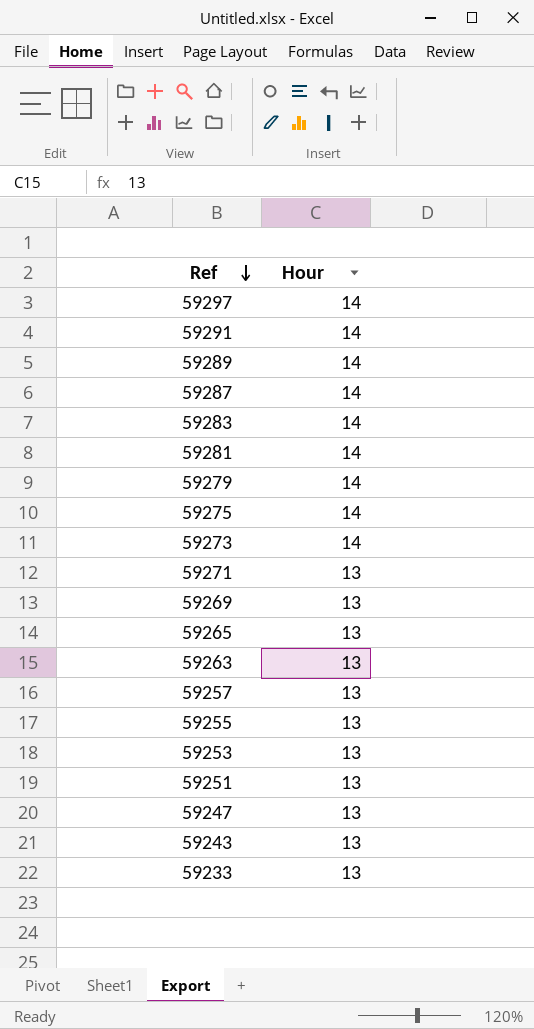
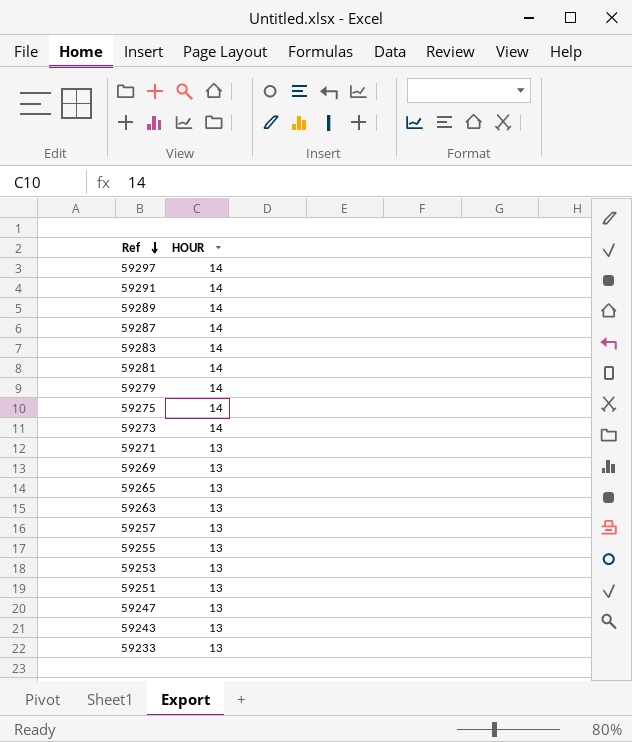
column name: Hour -> HOUR

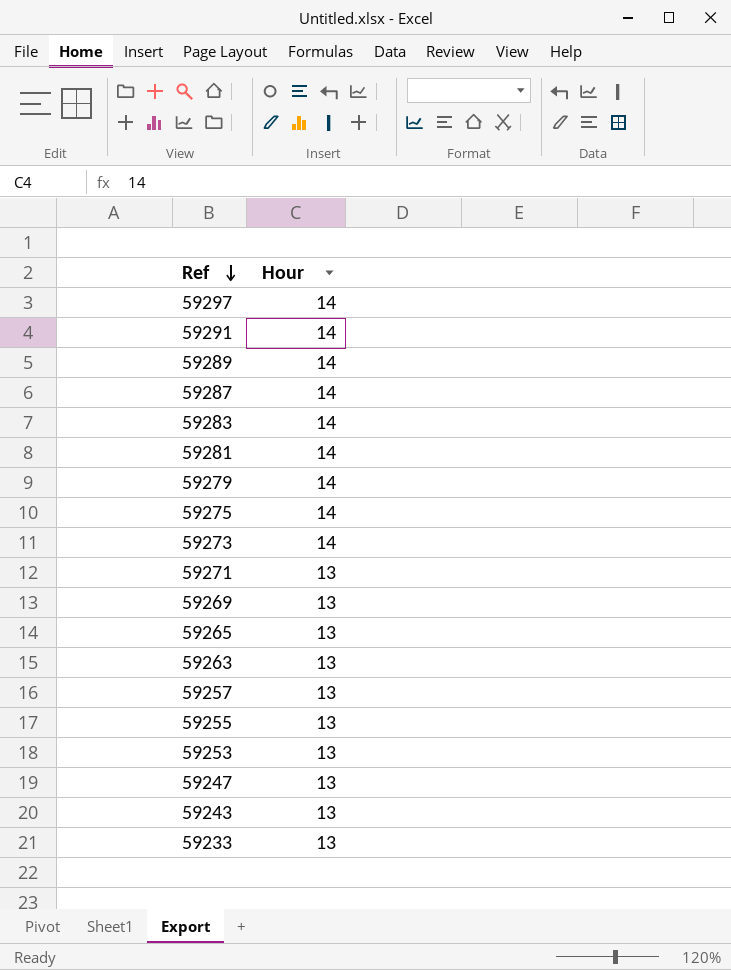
column name: HOUR -> Hour
row 59251: 13 -> none

